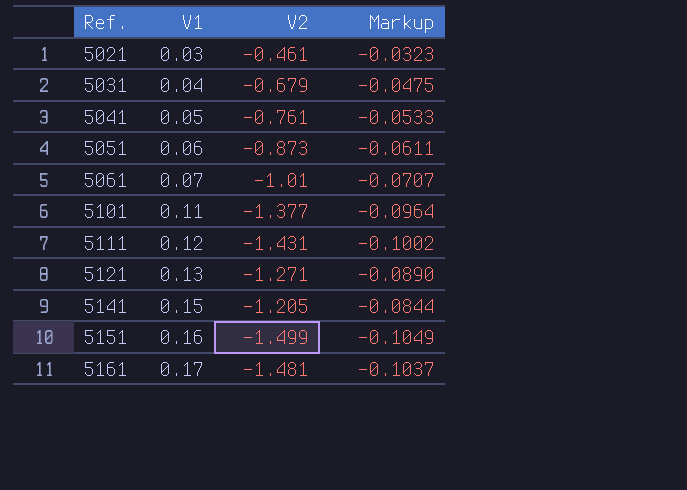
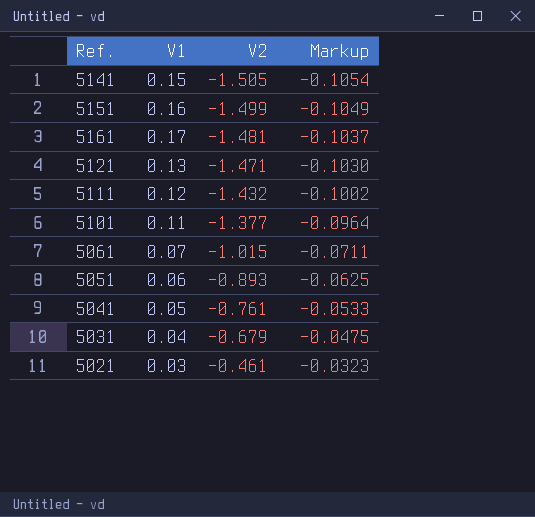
row order: Ref. ascending -> V2 ascending
5141 | V2: -1.205 -> -1.505
5141 | Markup: -0.0844 -> -0.1054
5121 | V2: -1.271 -> -1.471
5121 | Markup: -0.0890 -> -0.1030
5111 | V2: -1.431 -> -1.432
5061 | V2: -1.01 -> -1.015
5061 | Markup: -0.0707 -> -0.0711
5051 | V2: -0.873 -> -0.893
5051 | Markup: -0.0611 -> -0.0625

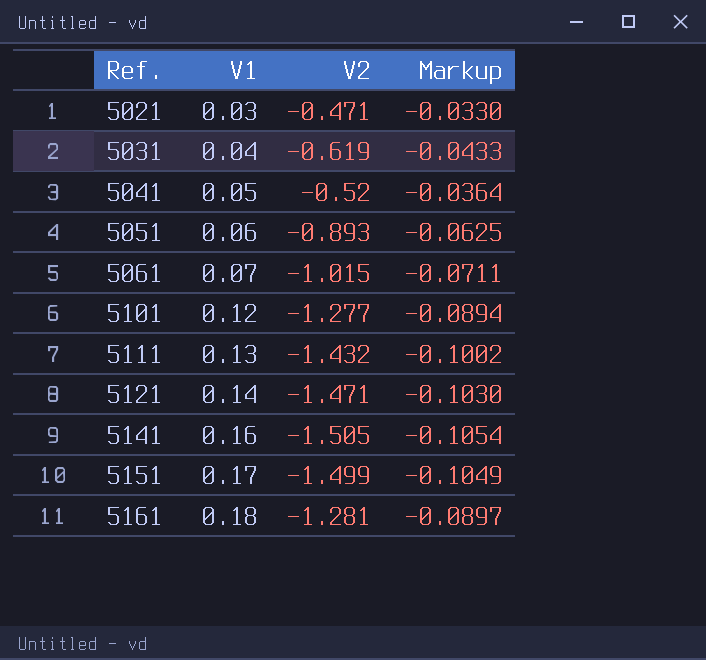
row order: V2 ascending -> Ref. ascending
5021 | V2: -0.461 -> -0.471
5021 | Markup: -0.0323 -> -0.0330
5031 | V2: -0.679 -> -0.619
5031 | Markup: -0.0475 -> -0.0433
5041 | V2: -0.761 -> -0.52
5041 | Markup: -0.0533 -> -0.0364
5101 | V1: 0.11 -> 0.12
5101 | V2: -1.377 -> -1.277
5101 | Markup: -0.0964 -> -0.0894
5111 | V1: 0.12 -> 0.13
5121 | V1: 0.13 -> 0.14
5141 | V1: 0.15 -> 0.16
5151 | V1: 0.16 -> 0.17
5161 | V1: 0.17 -> 0.18
5161 | V2: -1.481 -> -1.281
5161 | Markup: -0.1037 -> -0.0897

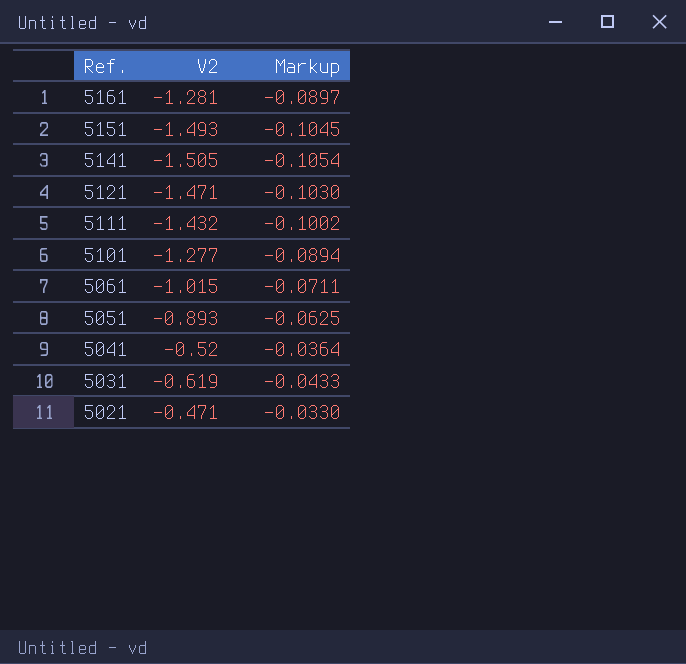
row order: Ref. ascending -> Ref. descending
column V1 | position: 2 -> none
5151 | V2: -1.499 -> -1.493
5151 | Markup: -0.1049 -> -0.1045

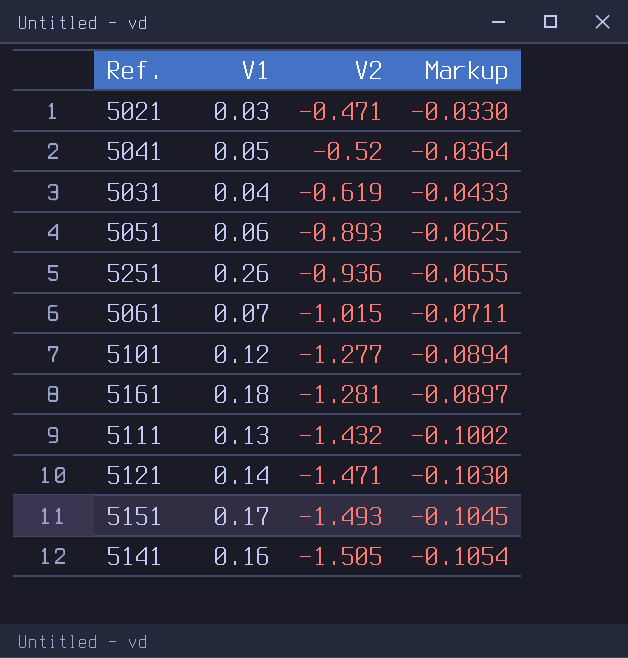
row order: Ref. descending -> V2 descending
column V1 | position: none -> 2
row 5251: none -> 0.26 | -0.936 | -0.0655

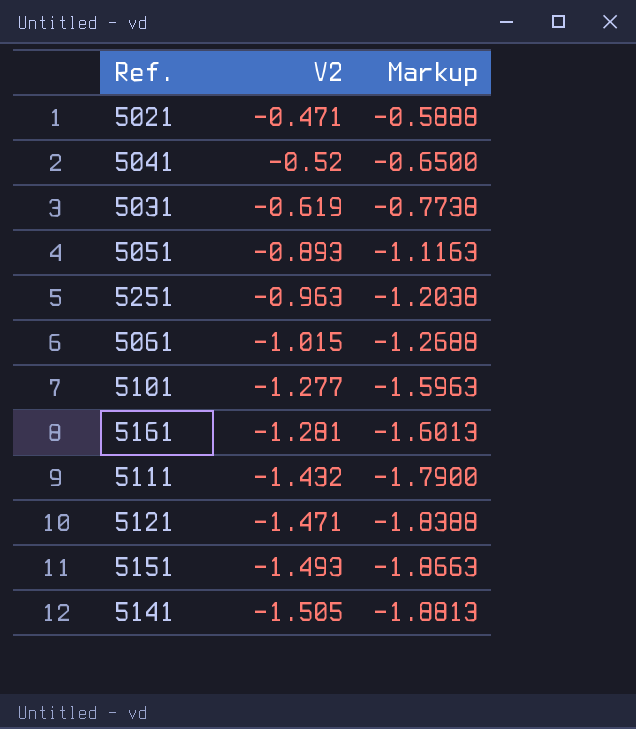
column V1 | position: 2 -> none
column Markup | formula: [V2] * 0.07 -> [V2] * 1.25
5251 | V2: -0.936 -> -0.963

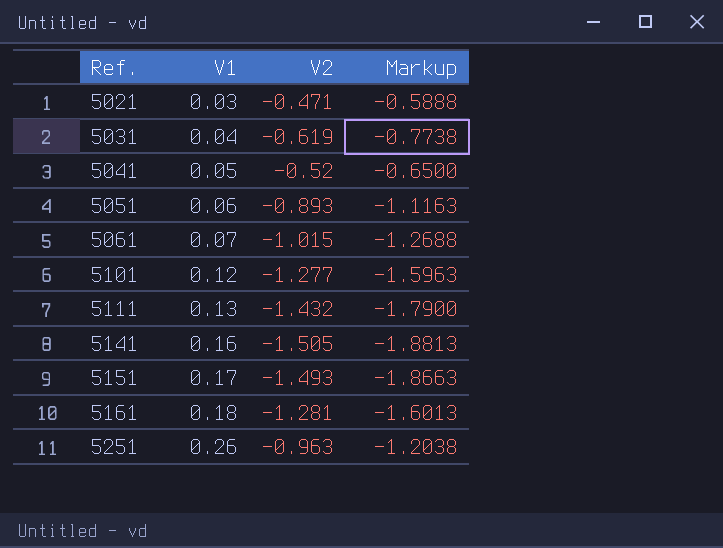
row order: V2 descending -> Ref. ascending
column V1 | position: none -> 2
row 5121: -1.471 | -1.8388 -> none

